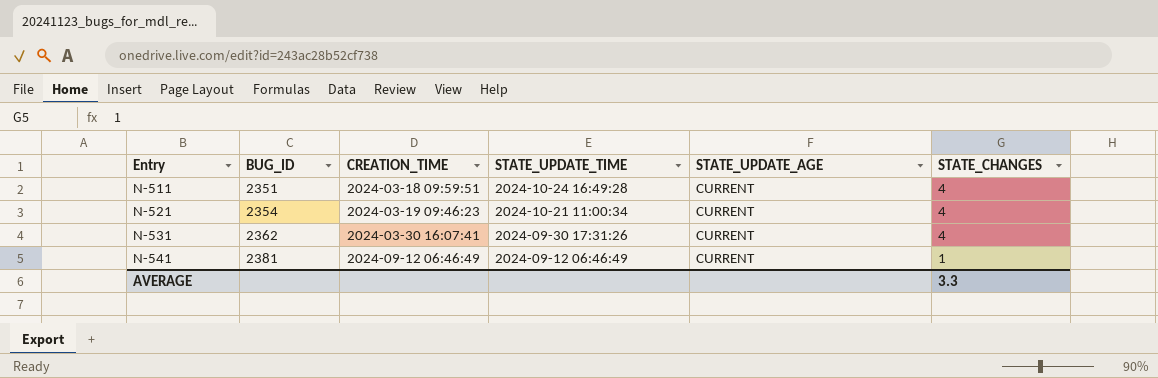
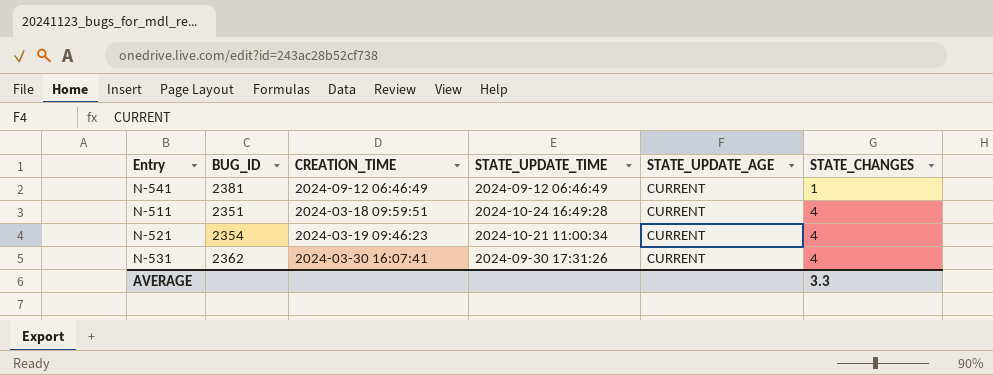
row order: Entry ascending -> STATE_CHANGES ascending

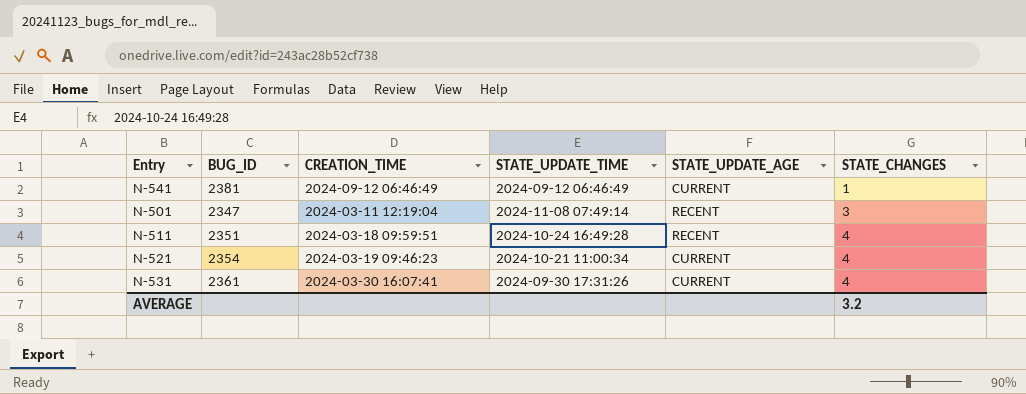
row N-501: none -> 2347 | 2024-03-11 12:19:04 | 2024-11-08 07:49:14 | RECENT | 3
N-511 | STATE_UPDATE_AGE: CURRENT -> RECENT
N-531 | BUG_ID: 2362 -> 2361
AVERAGE | STATE_CHANGES: 3.3 -> 3.2

